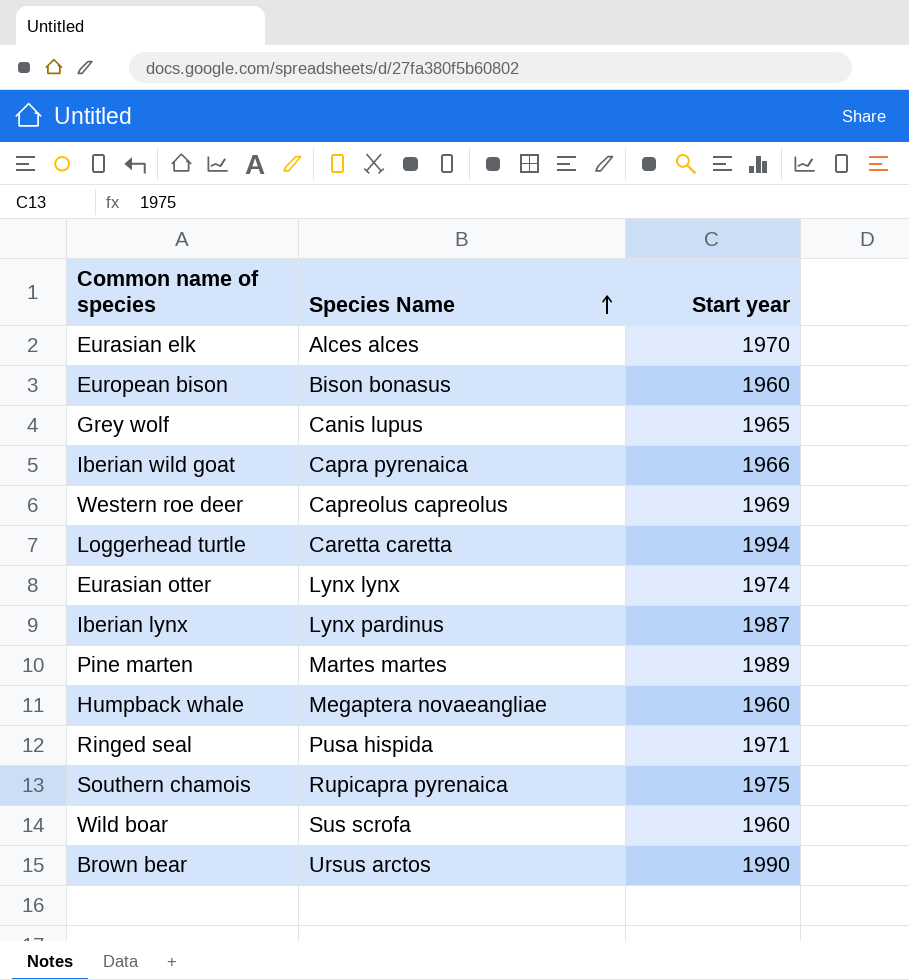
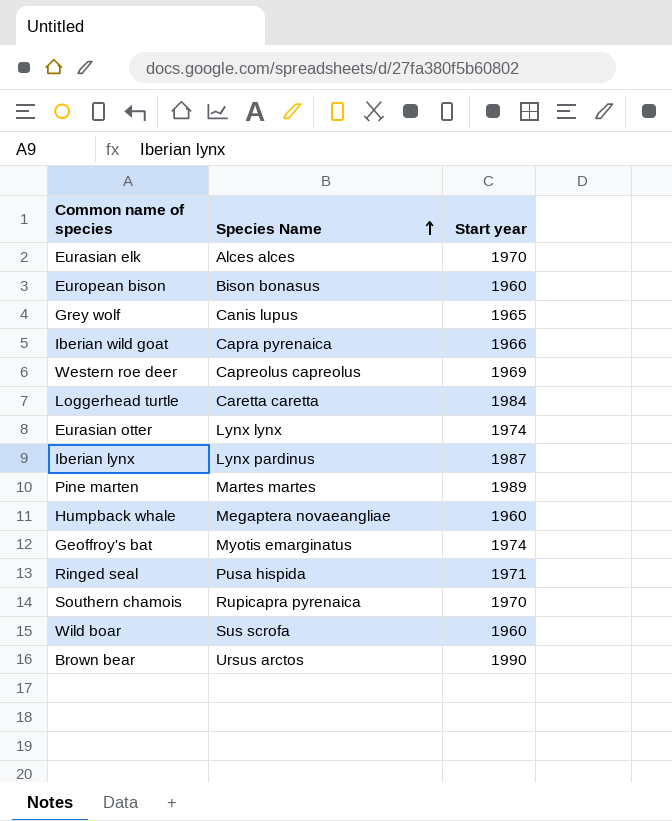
Loggerhead turtle | Start year: 1994 -> 1984
row Geoffroy's bat: none -> Myotis emarginatus | 1974
Southern chamois | Start year: 1975 -> 1970

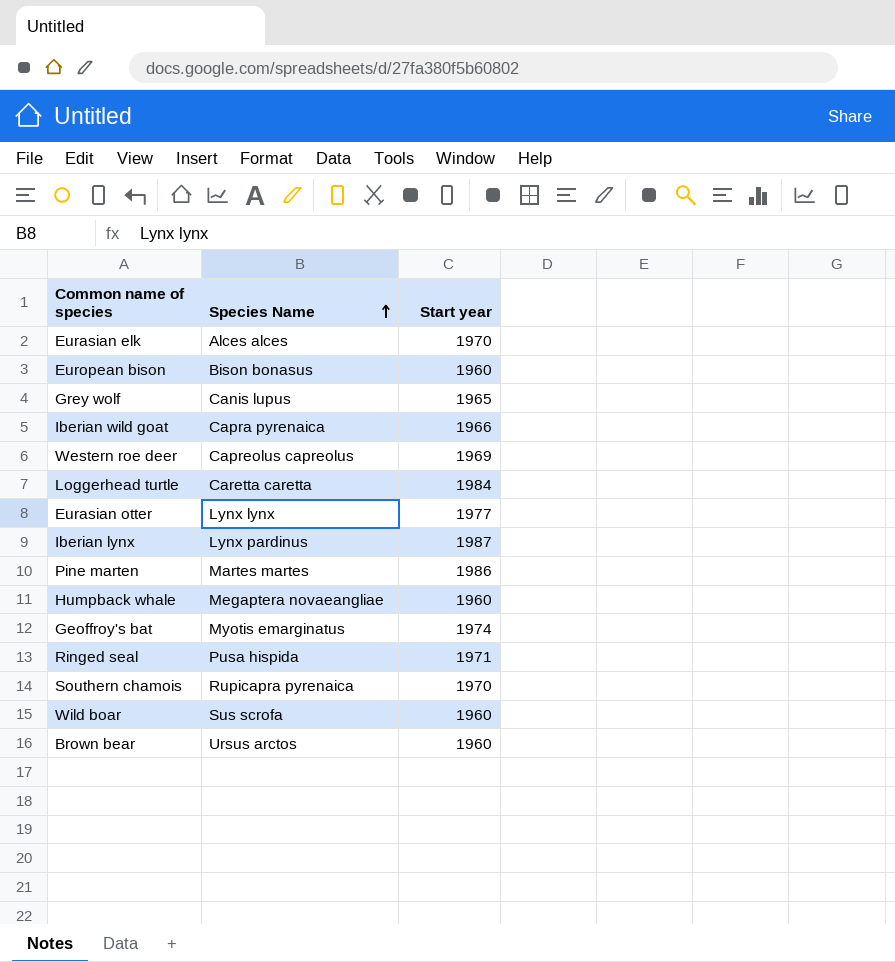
Eurasian otter | Start year: 1974 -> 1977
Pine marten | Start year: 1989 -> 1986
Brown bear | Start year: 1990 -> 1960

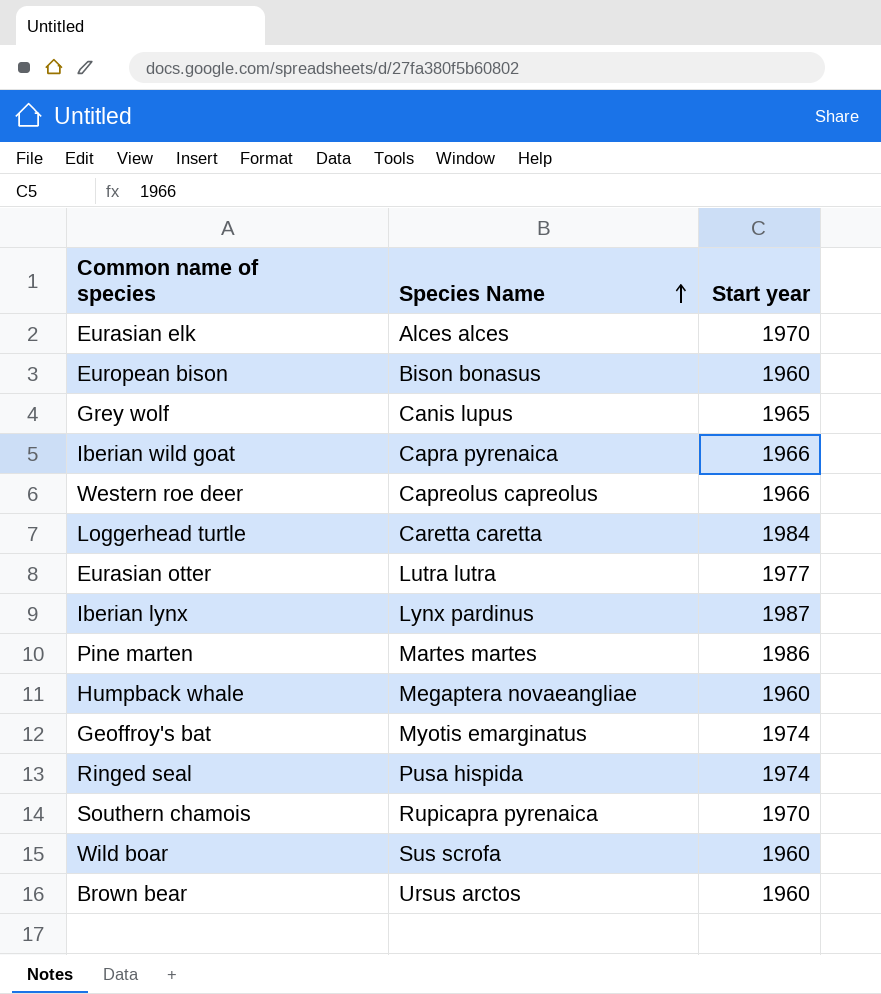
Western roe deer | Start year: 1969 -> 1966
Eurasian otter | Species Name: Lynx lynx -> Lutra lutra
Ringed seal | Start year: 1971 -> 1974

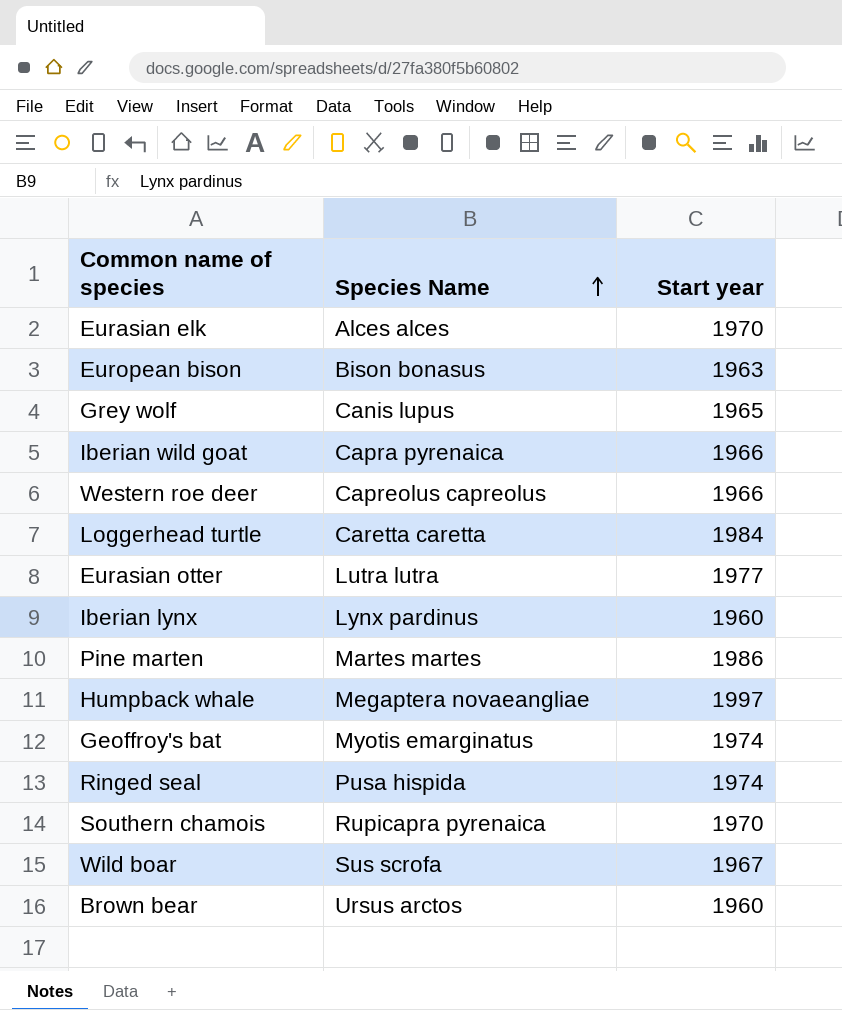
European bison | Start year: 1960 -> 1963
Iberian lynx | Start year: 1987 -> 1960
Humpback whale | Start year: 1960 -> 1997
Wild boar | Start year: 1960 -> 1967

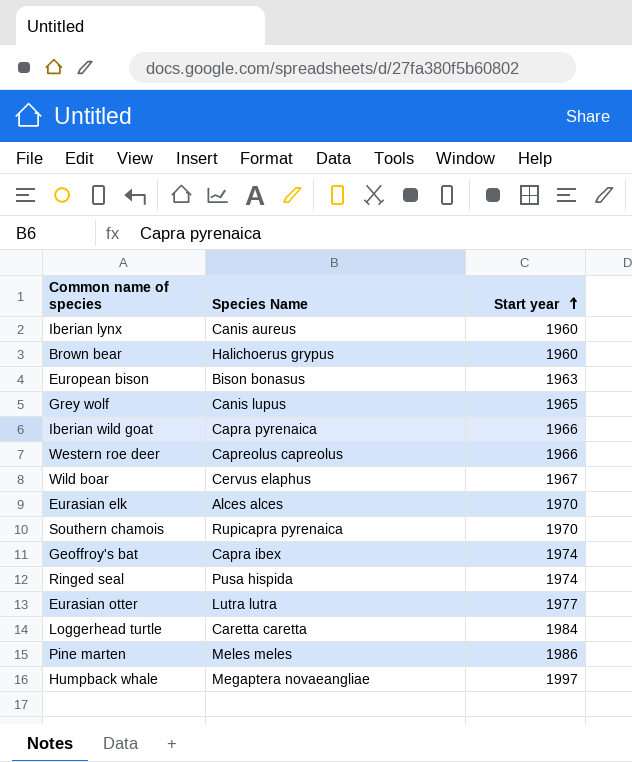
row order: Species Name ascending -> Start year ascending
Iberian lynx | Species Name: Lynx pardinus -> Canis aureus
Brown bear | Species Name: Ursus arctos -> Halichoerus grypus
Wild boar | Species Name: Sus scrofa -> Cervus elaphus
Geoffroy's bat | Species Name: Myotis emarginatus -> Capra ibex
Pine marten | Species Name: Martes martes -> Meles meles

